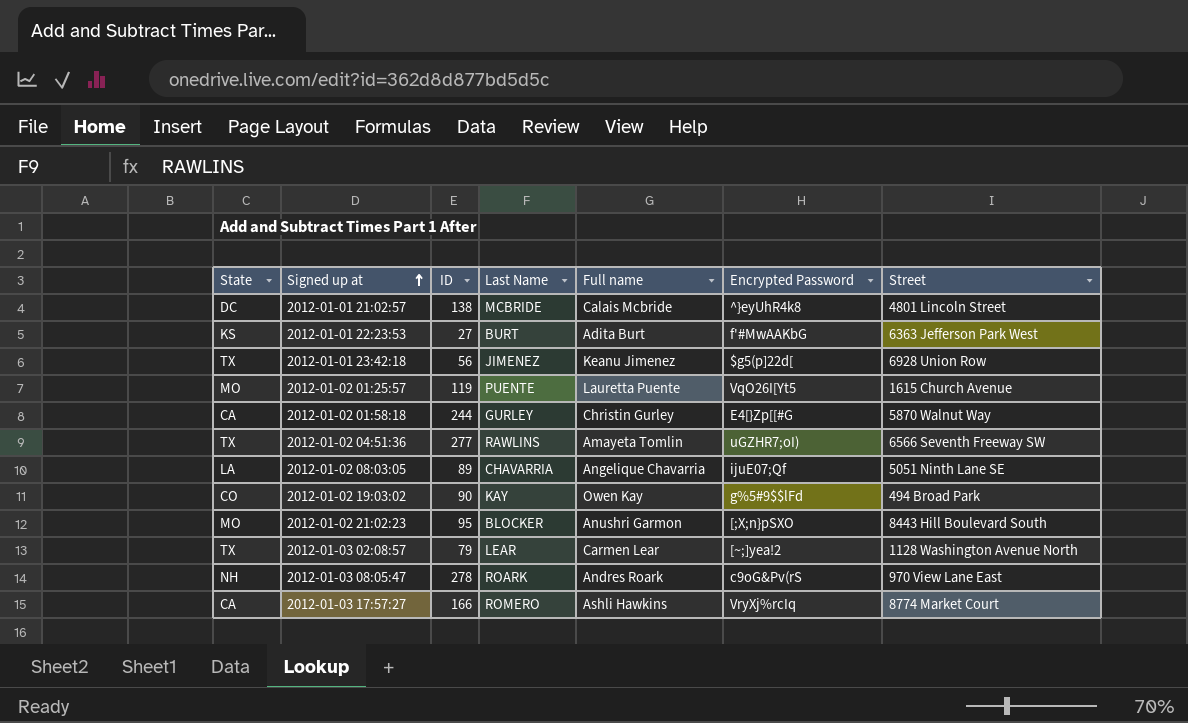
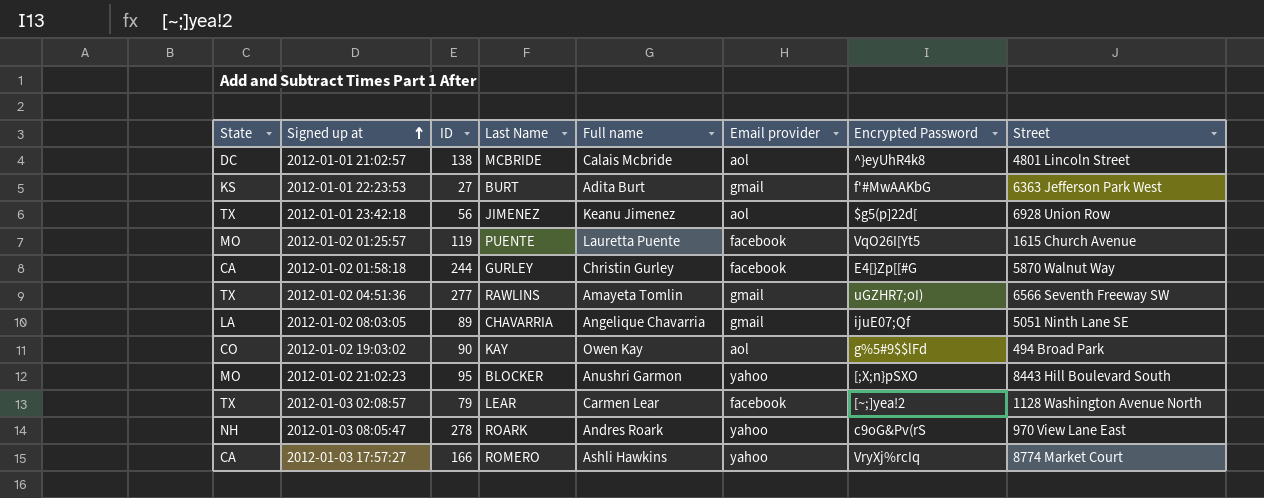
column Email provider | position: none -> 6

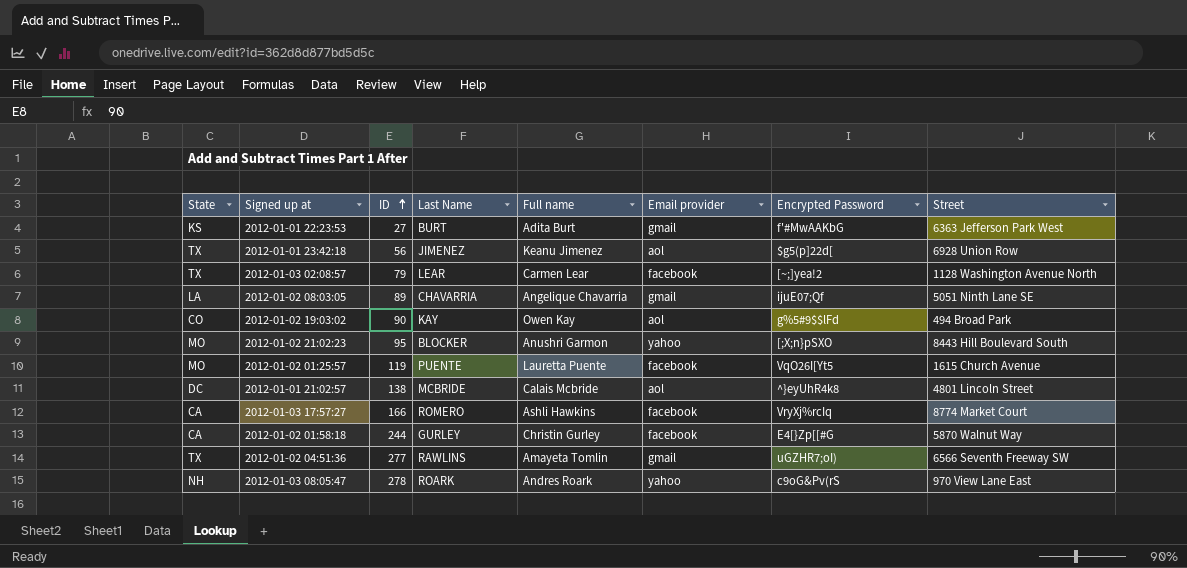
row order: Signed up at ascending -> ID ascending
2012-01-03 17:57:27 | Email provider: yahoo -> facebook

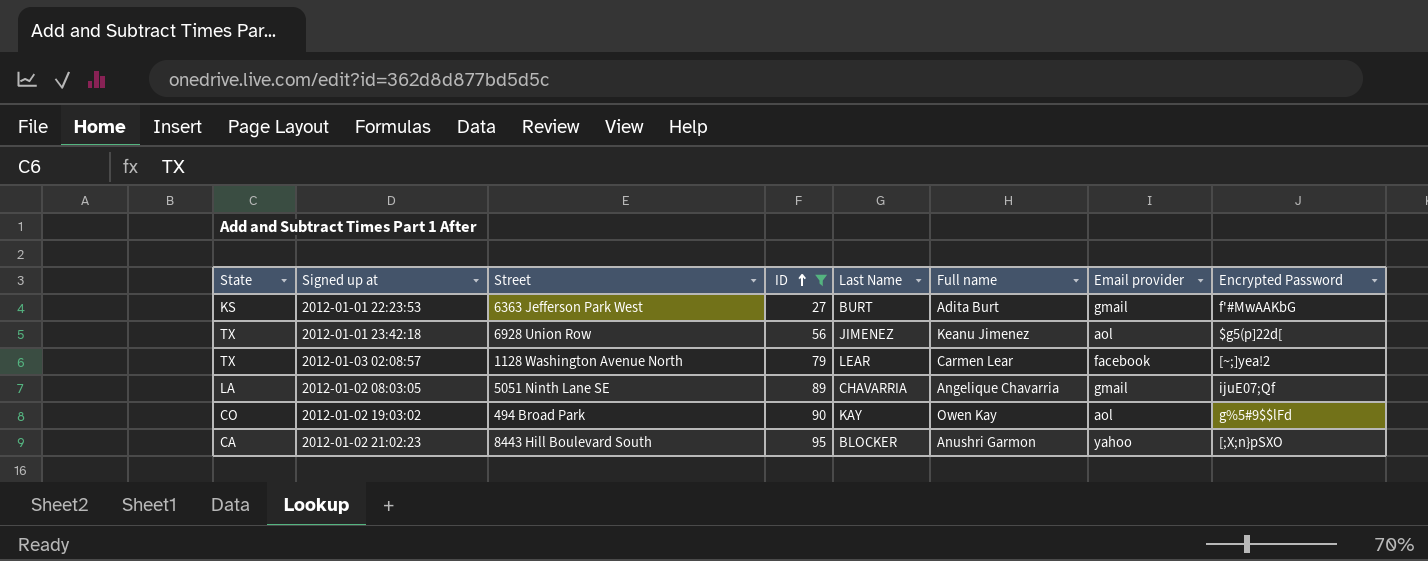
filter: none -> ID <= 95
column Street | position: 8 -> 3
2012-01-02 21:02:23 | State: MO -> CA

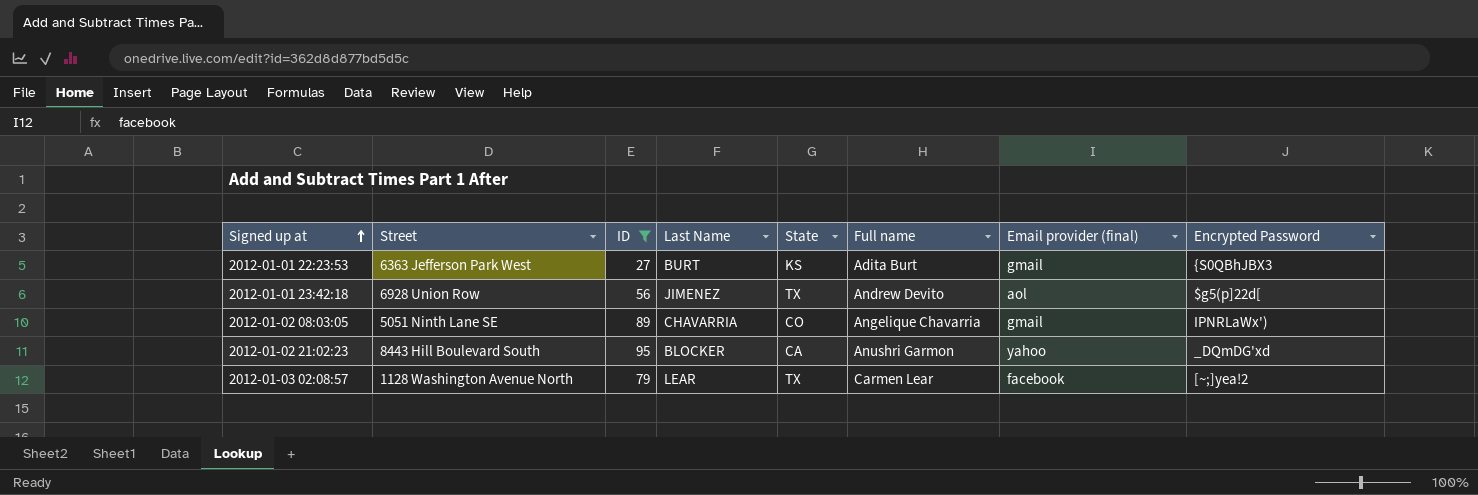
row order: ID ascending -> Signed up at ascending
column State | position: 1 -> 5
column name: Email provider -> Email provider (final)
row 2012-01-02 19:03:02: CO | 494 Broad Park | 90 | KAY | Owen Kay | aol | g%5#9$$lFd -> none
2012-01-01 22:23:53 | Encrypted Password: f'#MwAAKbG -> {S0QBhJBX3
2012-01-01 23:42:18 | Full name: Keanu Jimenez -> Andrew Devito
2012-01-02 08:03:05 | State: LA -> CO
2012-01-02 08:03:05 | Encrypted Password: ijuE07;Qf -> IPNRLaWx')
2012-01-02 21:02:23 | Encrypted Password: [;X;n}pSXO -> _DQmDG'xd

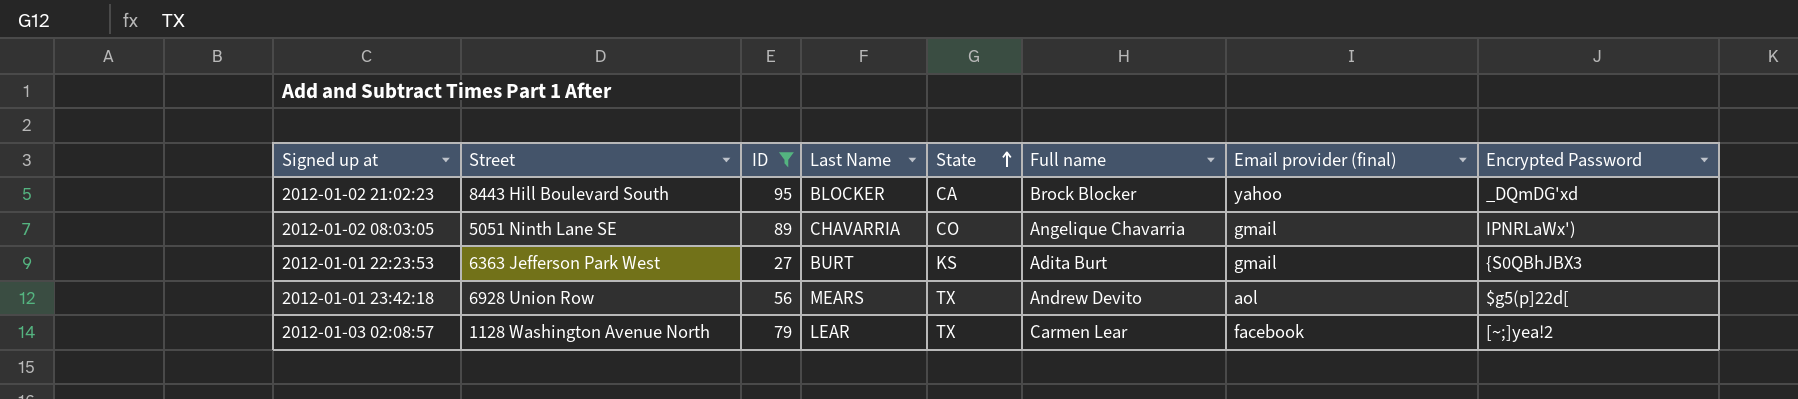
row order: Signed up at ascending -> State ascending
2012-01-02 21:02:23 | Full name: Anushri Garmon -> Brock Blocker
2012-01-01 23:42:18 | Last Name: JIMENEZ -> MEARS

